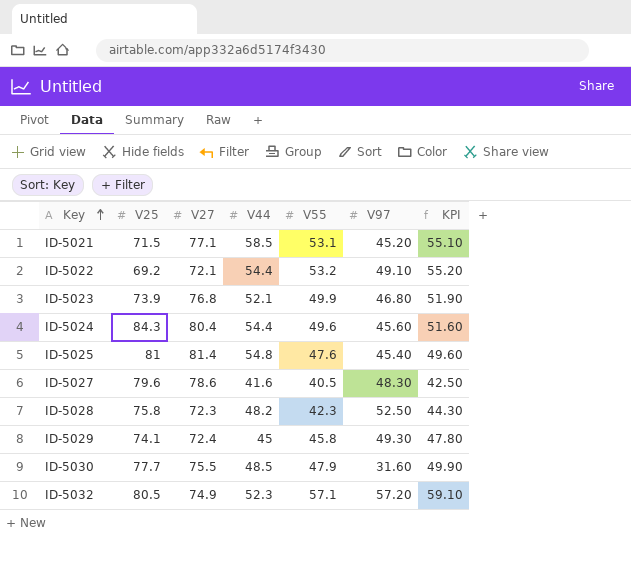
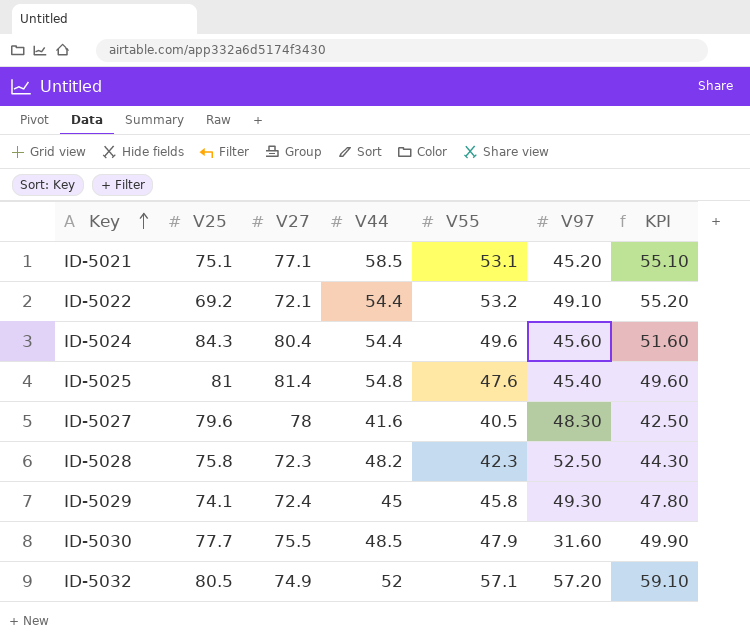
row ID-5023: 73.9 | 76.8 | 52.1 | 49.9 | 46.80 | 51.90 -> none
ID-5021 | V25: 71.5 -> 75.1
ID-5027 | V27: 78.6 -> 78
ID-5032 | V44: 52.3 -> 52

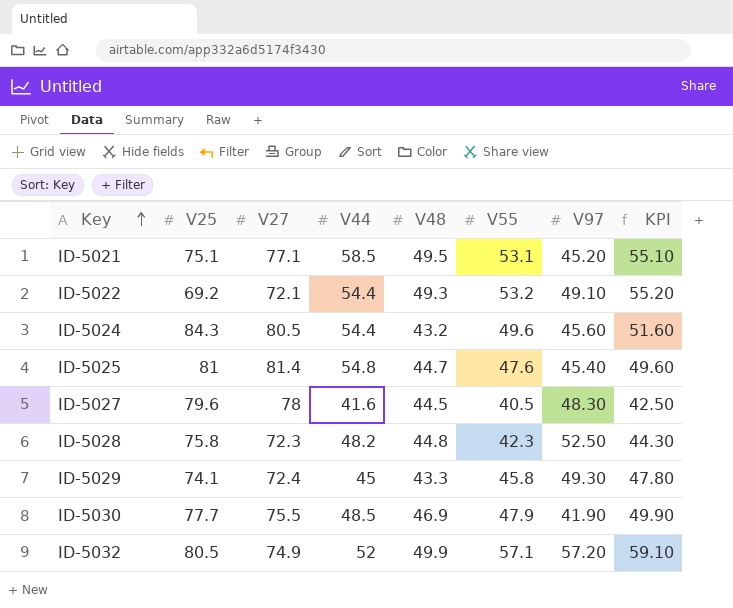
column V48 | position: none -> 5
ID-5024 | V27: 80.4 -> 80.5
ID-5030 | V97: 31.60 -> 41.90

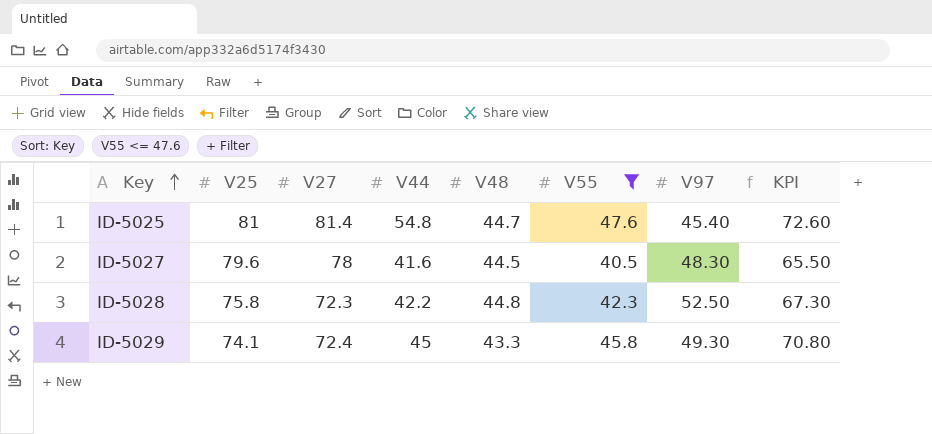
filter: none -> V55 <= 47.6
column KPI | formula: [V55] + 2 -> [V55] + 25
ID-5028 | V44: 48.2 -> 42.2

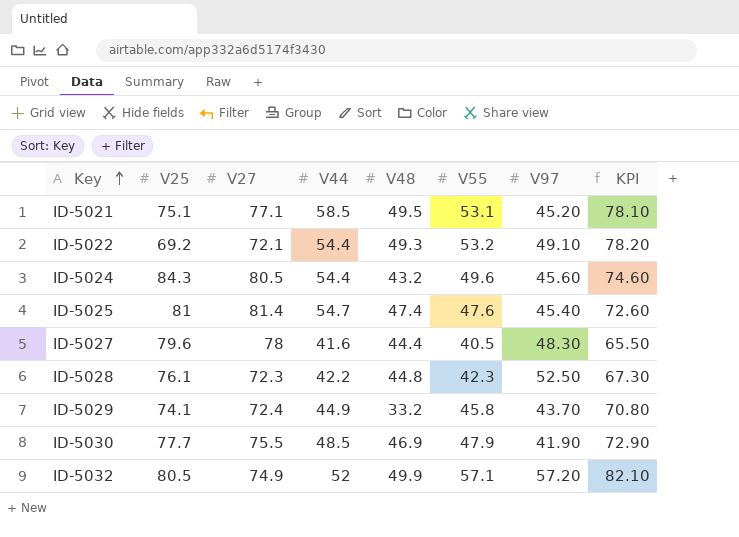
filter: V55 <= 47.6 -> none
ID-5025 | V44: 54.8 -> 54.7
ID-5025 | V48: 44.7 -> 47.4
ID-5027 | V48: 44.5 -> 44.4
ID-5028 | V25: 75.8 -> 76.1
ID-5029 | V44: 45 -> 44.9
ID-5029 | V48: 43.3 -> 33.2
ID-5029 | V97: 49.30 -> 43.70

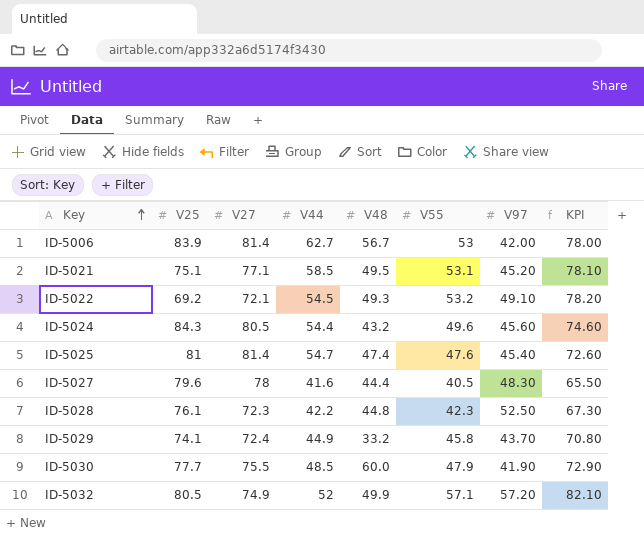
row ID-5006: none -> 83.9 | 81.4 | 62.7 | 56.7 | 53 | 42.00 | 78.00
ID-5022 | V44: 54.4 -> 54.5
ID-5030 | V48: 46.9 -> 60.0

